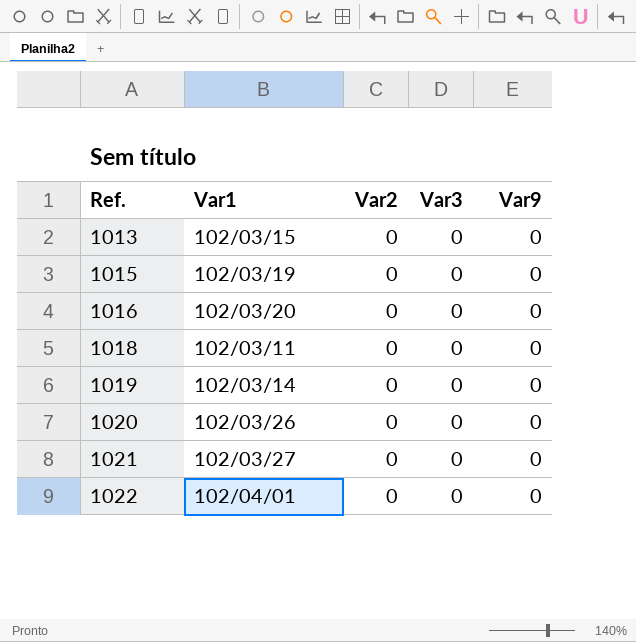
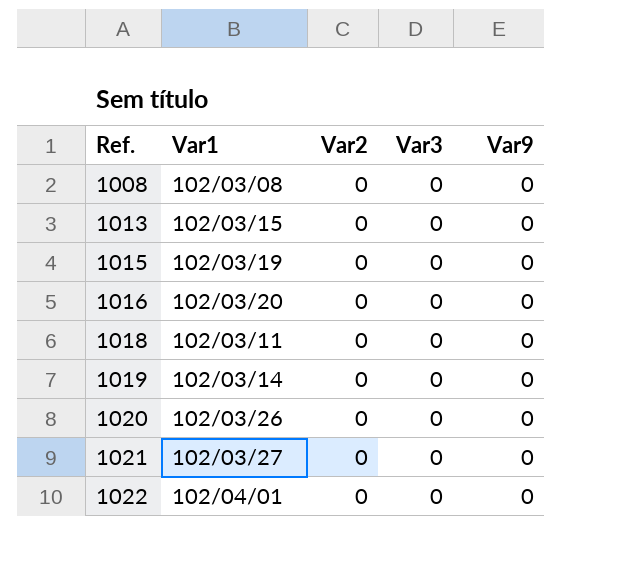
row 1008: none -> 102/03/08 | 0 | 0 | 0

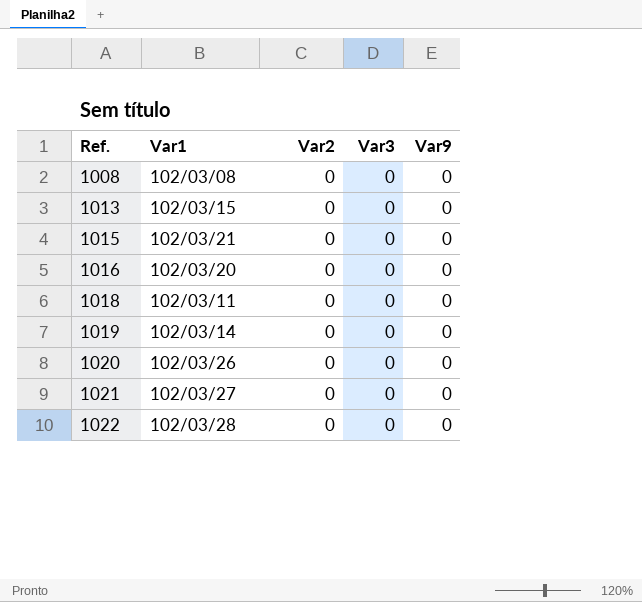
1015 | Var1: 102/03/19 -> 102/03/21
1022 | Var1: 102/04/01 -> 102/03/28

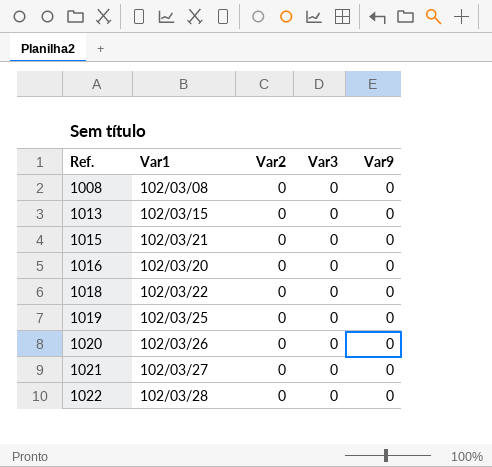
1018 | Var1: 102/03/11 -> 102/03/22
1019 | Var1: 102/03/14 -> 102/03/25

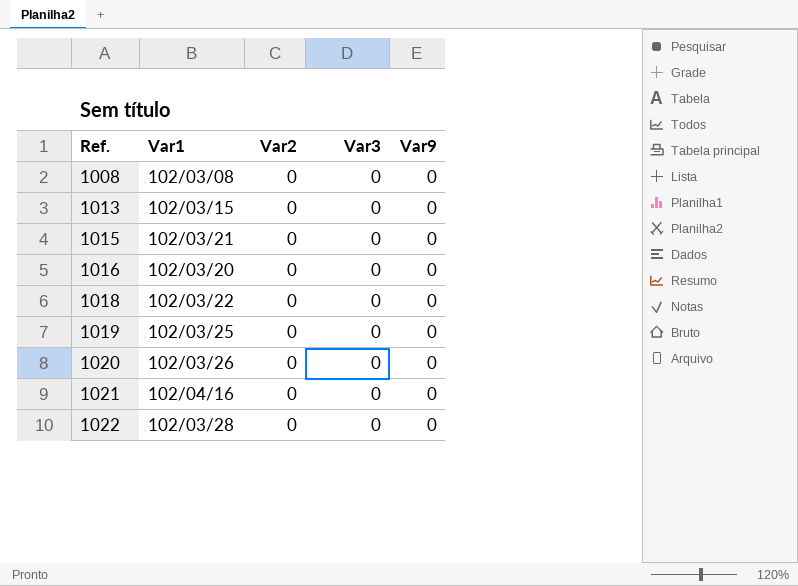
1021 | Var1: 102/03/27 -> 102/04/16

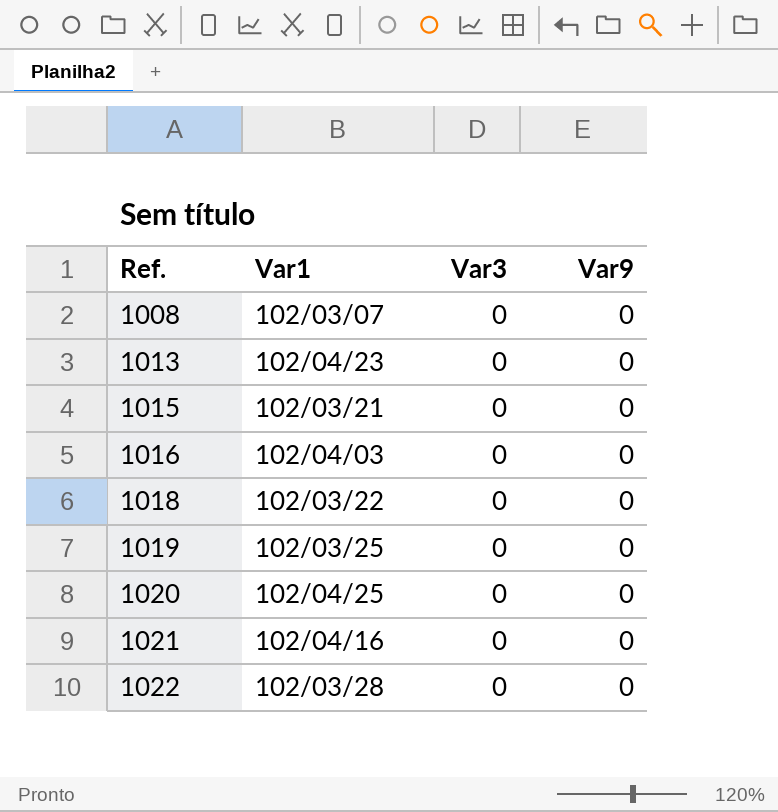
column Var2 | position: 3 -> none
1008 | Var1: 102/03/08 -> 102/03/07
1013 | Var1: 102/03/15 -> 102/04/23
1016 | Var1: 102/03/20 -> 102/04/03
1020 | Var1: 102/03/26 -> 102/04/25

